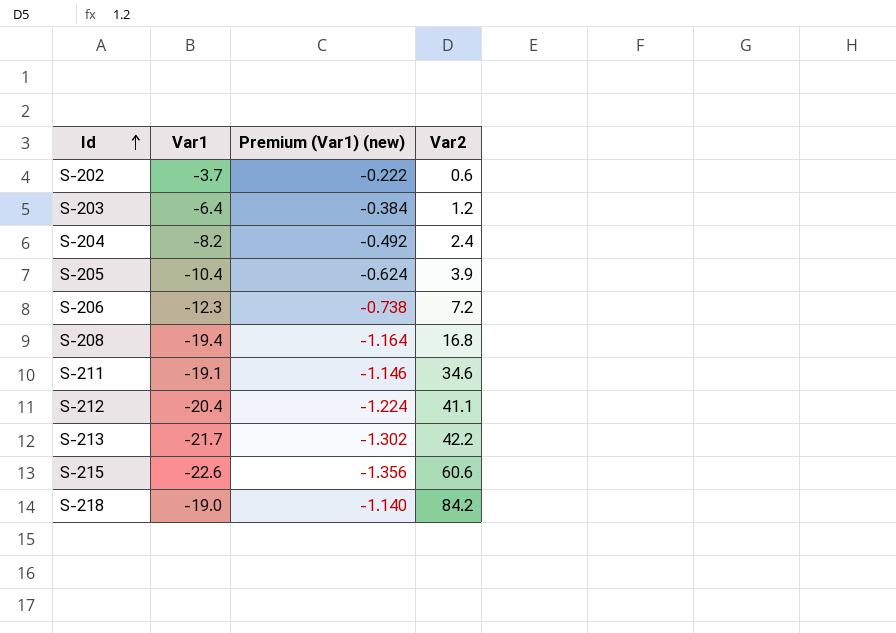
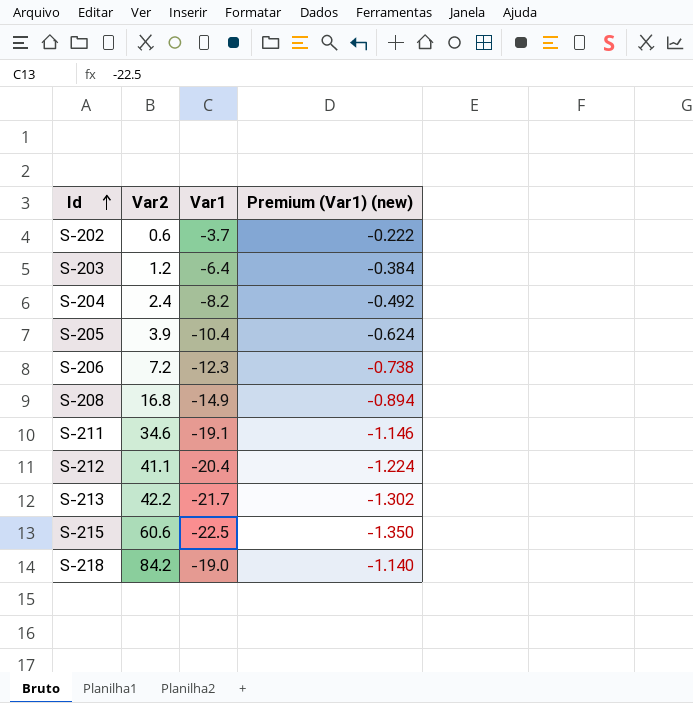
column Var2 | position: 4 -> 2
S-208 | Var1: -19.4 -> -14.9
S-208 | Premium (Var1) (new): -1.164 -> -0.894
S-215 | Var1: -22.6 -> -22.5
S-215 | Premium (Var1) (new): -1.356 -> -1.350

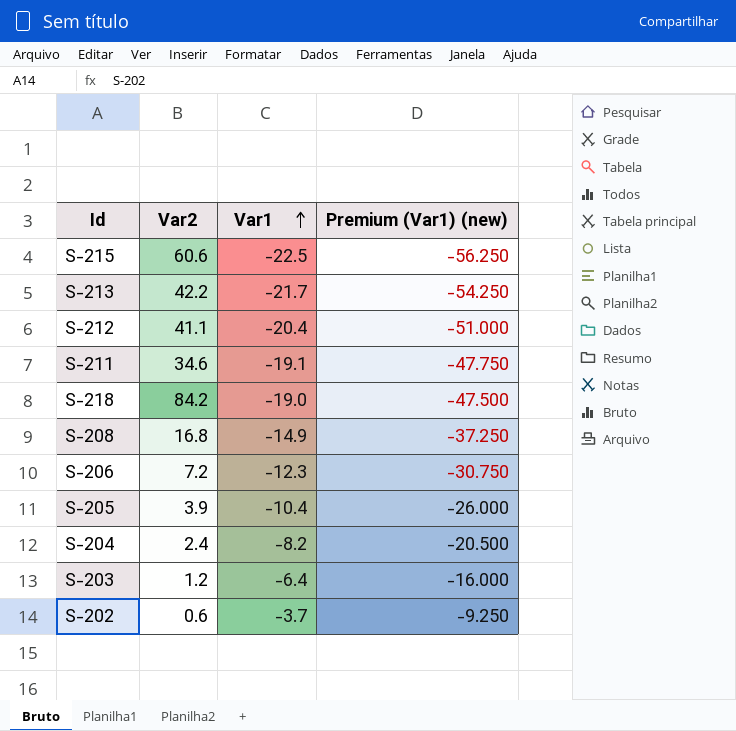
row order: Id ascending -> Var1 ascending
column Premium (Var1) (new) | formula: [Var1] * 0.06 -> [Var1] * 2.5

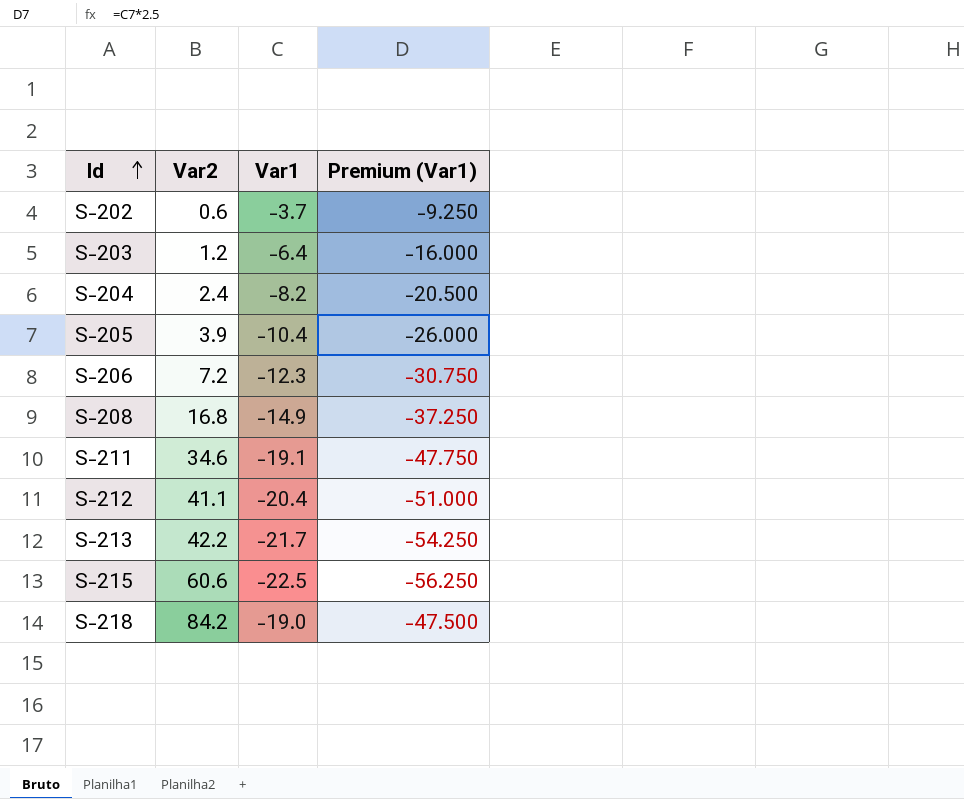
row order: Var1 ascending -> Id ascending
column name: Premium (Var1) (new) -> Premium (Var1)

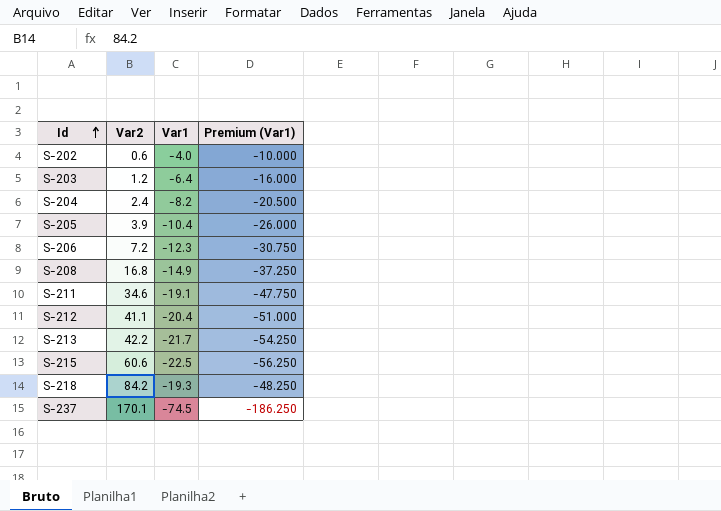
S-202 | Var1: -3.7 -> -4.0
S-202 | Premium (Var1): -9.250 -> -10.000
S-218 | Var1: -19.0 -> -19.3
S-218 | Premium (Var1): -47.500 -> -48.250
row S-237: none -> 170.1 | -74.5 | -186.250

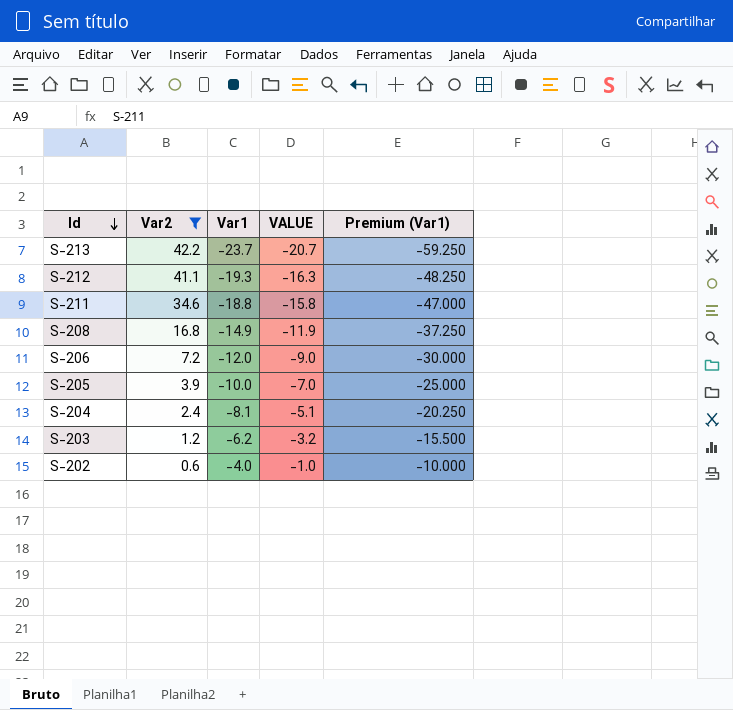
filter: none -> Var2 <= 42.2
row order: Id ascending -> Id descending
column VALUE | formula: none -> [Var1] + 3
S-213 | Var1: -21.7 -> -23.7
S-213 | Premium (Var1): -54.250 -> -59.250
S-212 | Var1: -20.4 -> -19.3
S-212 | Premium (Var1): -51.000 -> -48.250
S-211 | Var1: -19.1 -> -18.8
S-211 | Premium (Var1): -47.750 -> -47.000
S-206 | Var1: -12.3 -> -12.0
S-206 | Premium (Var1): -30.750 -> -30.000
S-205 | Var1: -10.4 -> -10.0
S-205 | Premium (Var1): -26.000 -> -25.000
S-204 | Var1: -8.2 -> -8.1
S-204 | Premium (Var1): -20.500 -> -20.250
S-203 | Var1: -6.4 -> -6.2
S-203 | Premium (Var1): -16.000 -> -15.500

